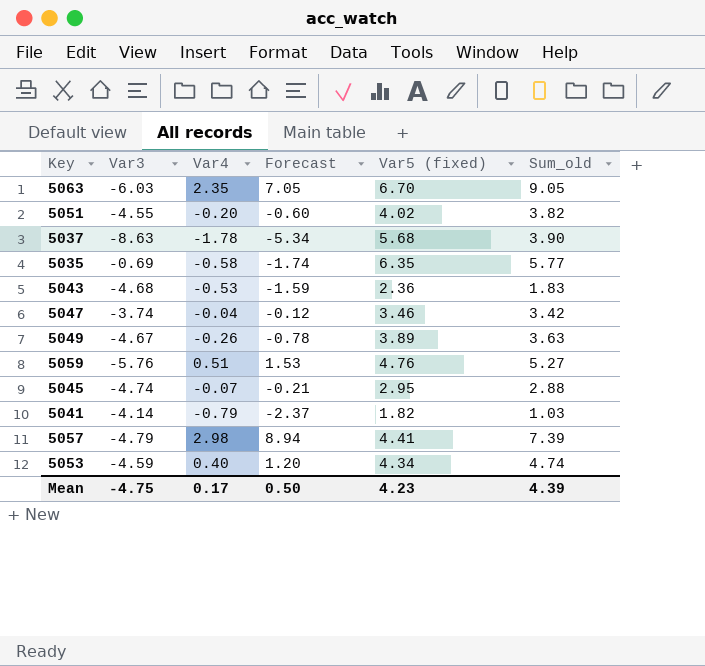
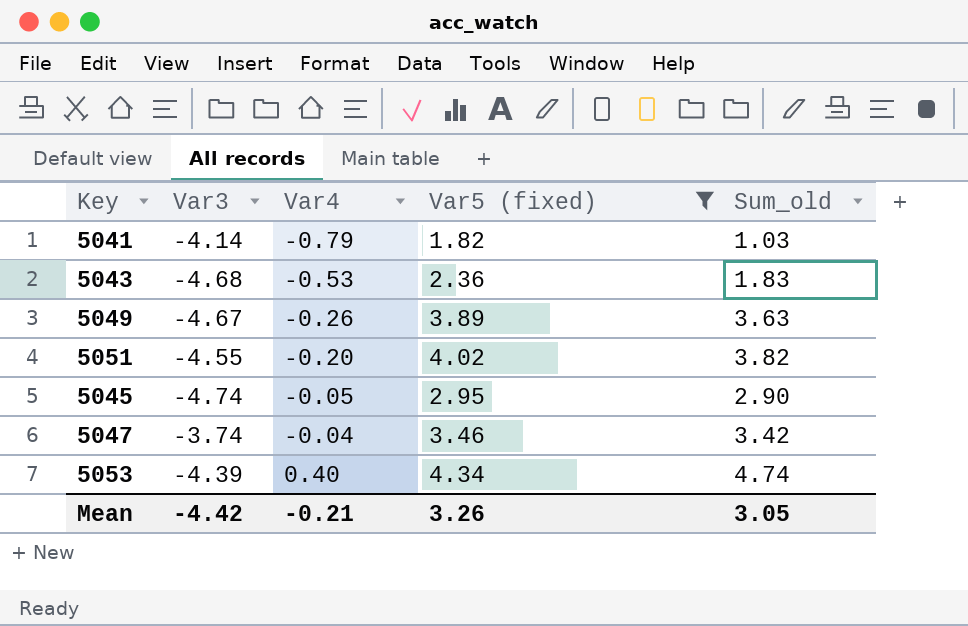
filter: none -> Var5 (fixed) <= 4.34
row order: none -> Var4 ascending
column Forecast | formula: [Var4] * 3 -> none
5045 | Var4: -0.07 -> -0.05
5045 | Sum_old: 2.88 -> 2.90
5053 | Var3: -4.59 -> -4.39
Mean | Var3: -4.75 -> -4.42
Mean | Var4: 0.17 -> -0.21
Mean | Var5 (fixed): 4.23 -> 3.26
Mean | Sum_old: 4.39 -> 3.05

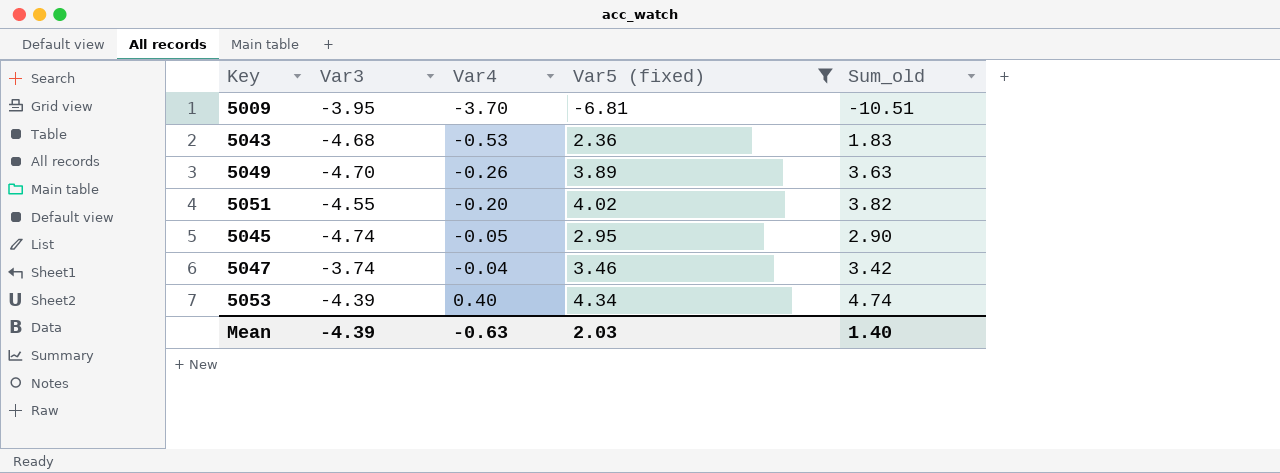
row 5041: -4.14 | -0.79 | 1.82 | 1.03 -> none
row 5009: none -> -3.95 | -3.70 | -6.81 | -10.51
5049 | Var3: -4.67 -> -4.70
Mean | Var3: -4.42 -> -4.39
Mean | Var4: -0.21 -> -0.63
Mean | Var5 (fixed): 3.26 -> 2.03
Mean | Sum_old: 3.05 -> 1.40

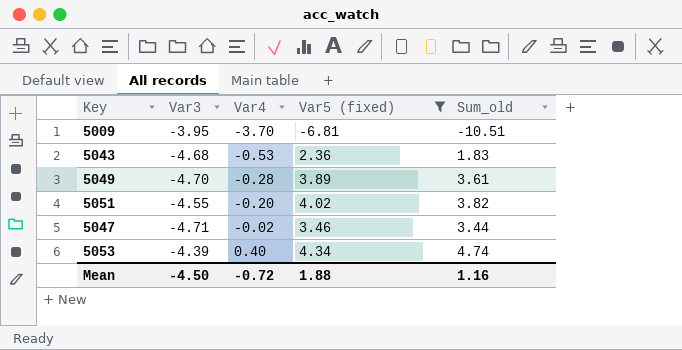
row 5045: -4.74 | -0.05 | 2.95 | 2.90 -> none
5049 | Var4: -0.26 -> -0.28
5049 | Sum_old: 3.63 -> 3.61
5047 | Var3: -3.74 -> -4.71
5047 | Var4: -0.04 -> -0.02
5047 | Sum_old: 3.42 -> 3.44
Mean | Var3: -4.39 -> -4.50
Mean | Var4: -0.63 -> -0.72
Mean | Var5 (fixed): 2.03 -> 1.88
Mean | Sum_old: 1.40 -> 1.16

